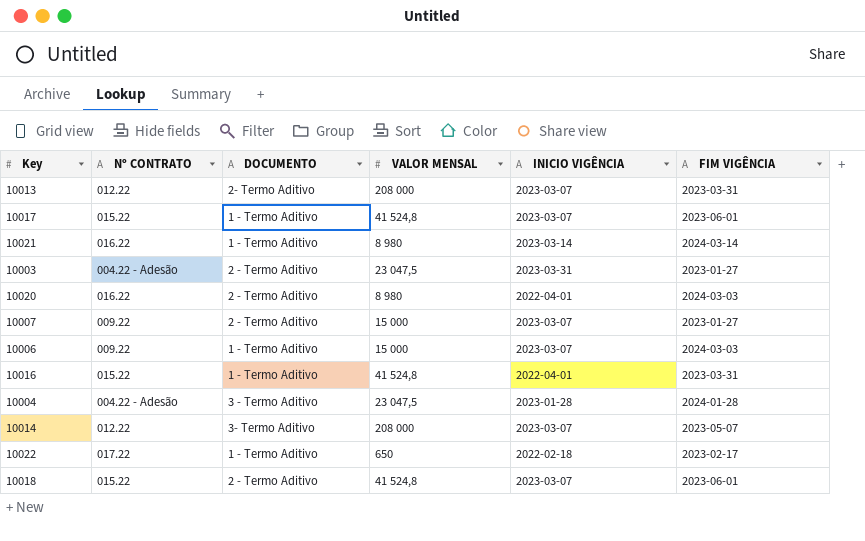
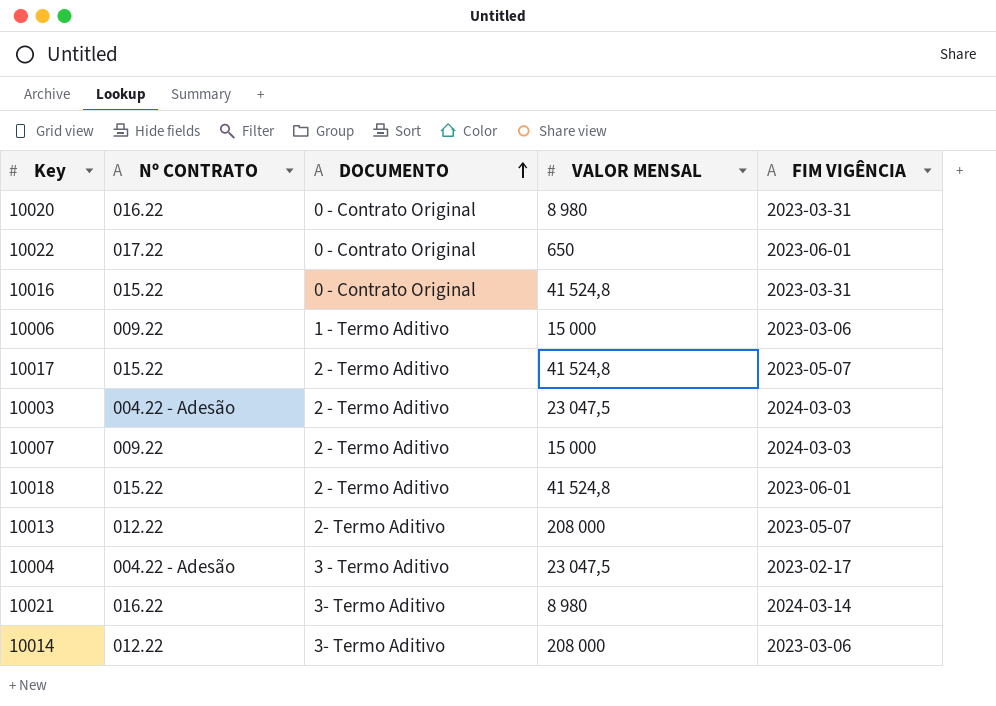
row order: none -> DOCUMENTO ascending
column INICIO VIGÊNCIA | position: 5 -> none
10020 | DOCUMENTO: 2 - Termo Aditivo -> 0 - Contrato Original
10020 | FIM VIGÊNCIA: 2024-03-03 -> 2023-03-31
10022 | DOCUMENTO: 1 - Termo Aditivo -> 0 - Contrato Original
10022 | FIM VIGÊNCIA: 2023-02-17 -> 2023-06-01
10016 | DOCUMENTO: 1 - Termo Aditivo -> 0 - Contrato Original
10006 | FIM VIGÊNCIA: 2024-03-03 -> 2023-03-06
10017 | DOCUMENTO: 1 - Termo Aditivo -> 2 - Termo Aditivo
10017 | FIM VIGÊNCIA: 2023-06-01 -> 2023-05-07
10003 | FIM VIGÊNCIA: 2023-01-27 -> 2024-03-03
10007 | FIM VIGÊNCIA: 2023-01-27 -> 2024-03-03
10013 | FIM VIGÊNCIA: 2023-03-31 -> 2023-05-07
10004 | FIM VIGÊNCIA: 2024-01-28 -> 2023-02-17
10021 | DOCUMENTO: 1 - Termo Aditivo -> 3- Termo Aditivo
10014 | FIM VIGÊNCIA: 2023-05-07 -> 2023-03-06

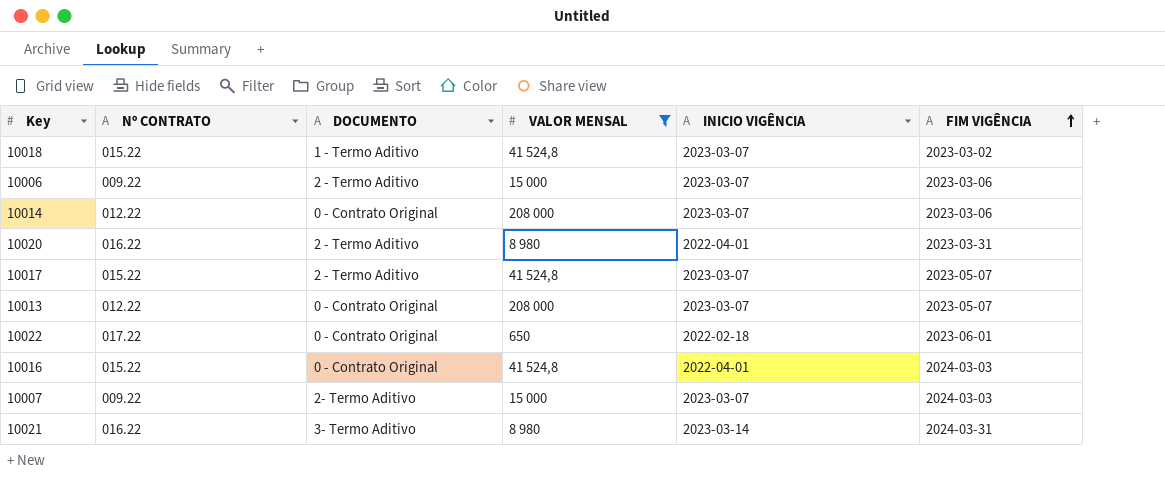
filter: none -> VALOR MENSAL != 23 047,5
row order: DOCUMENTO ascending -> FIM VIGÊNCIA ascending
column INICIO VIGÊNCIA | position: none -> 5
10018 | DOCUMENTO: 2 - Termo Aditivo -> 1 - Termo Aditivo
10018 | FIM VIGÊNCIA: 2023-06-01 -> 2023-03-02
10006 | DOCUMENTO: 1 - Termo Aditivo -> 2 - Termo Aditivo
10014 | DOCUMENTO: 3- Termo Aditivo -> 0 - Contrato Original
10020 | DOCUMENTO: 0 - Contrato Original -> 2 - Termo Aditivo
10013 | DOCUMENTO: 2- Termo Aditivo -> 0 - Contrato Original
10016 | FIM VIGÊNCIA: 2023-03-31 -> 2024-03-03
10007 | DOCUMENTO: 2 - Termo Aditivo -> 2- Termo Aditivo
10021 | FIM VIGÊNCIA: 2024-03-14 -> 2024-03-31

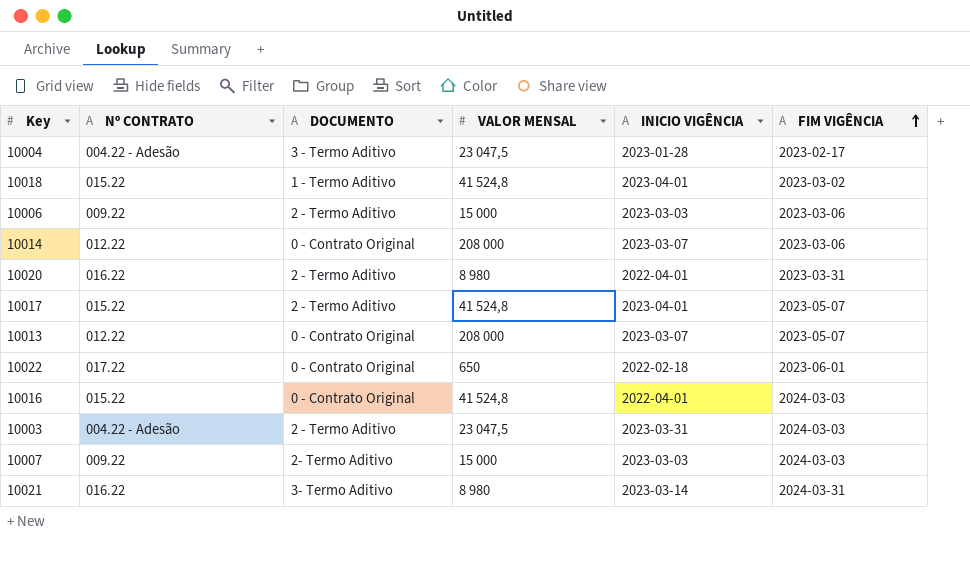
filter: VALOR MENSAL != 23 047,5 -> none
10018 | INICIO VIGÊNCIA: 2023-03-07 -> 2023-04-01
10006 | INICIO VIGÊNCIA: 2023-03-07 -> 2023-03-03
10017 | INICIO VIGÊNCIA: 2023-03-07 -> 2023-04-01
10007 | INICIO VIGÊNCIA: 2023-03-07 -> 2023-03-03

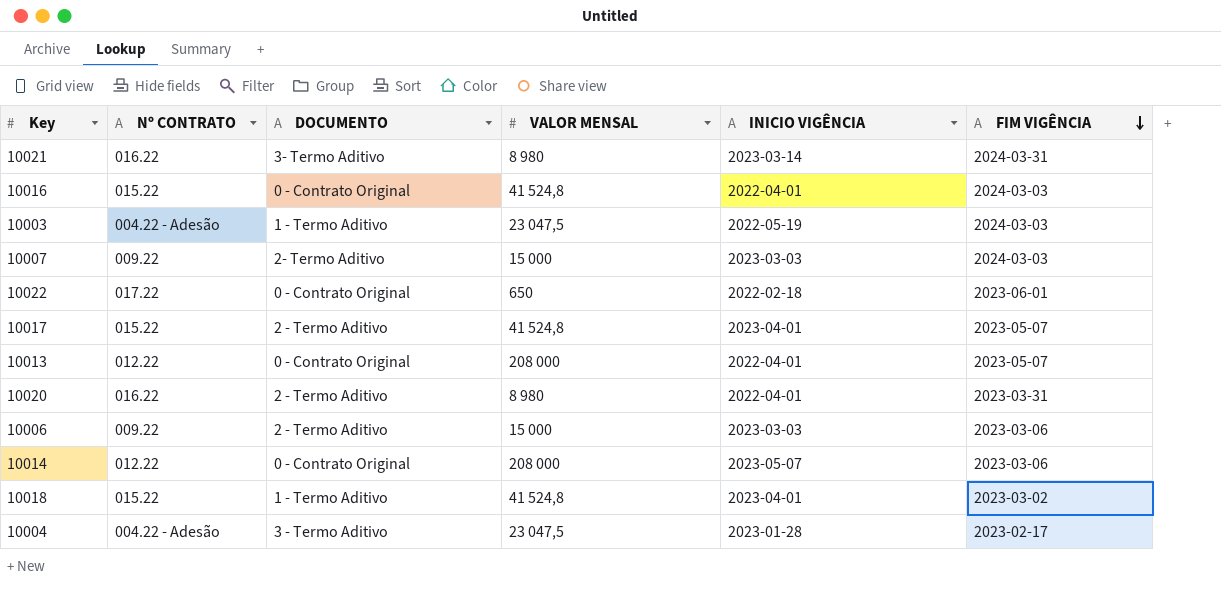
row order: FIM VIGÊNCIA ascending -> FIM VIGÊNCIA descending
10003 | DOCUMENTO: 2 - Termo Aditivo -> 1 - Termo Aditivo
10003 | INICIO VIGÊNCIA: 2023-03-31 -> 2022-05-19
10013 | INICIO VIGÊNCIA: 2023-03-07 -> 2022-04-01
10014 | INICIO VIGÊNCIA: 2023-03-07 -> 2023-05-07

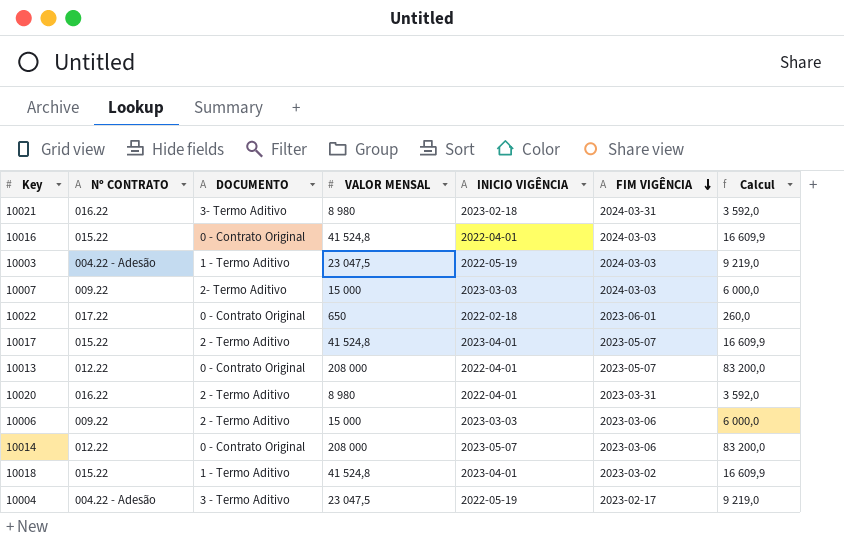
column Calcul | formula: none -> [VALOR MENSAL] * 0,4
10021 | INICIO VIGÊNCIA: 2023-03-14 -> 2023-02-18
10004 | INICIO VIGÊNCIA: 2023-01-28 -> 2022-05-19

